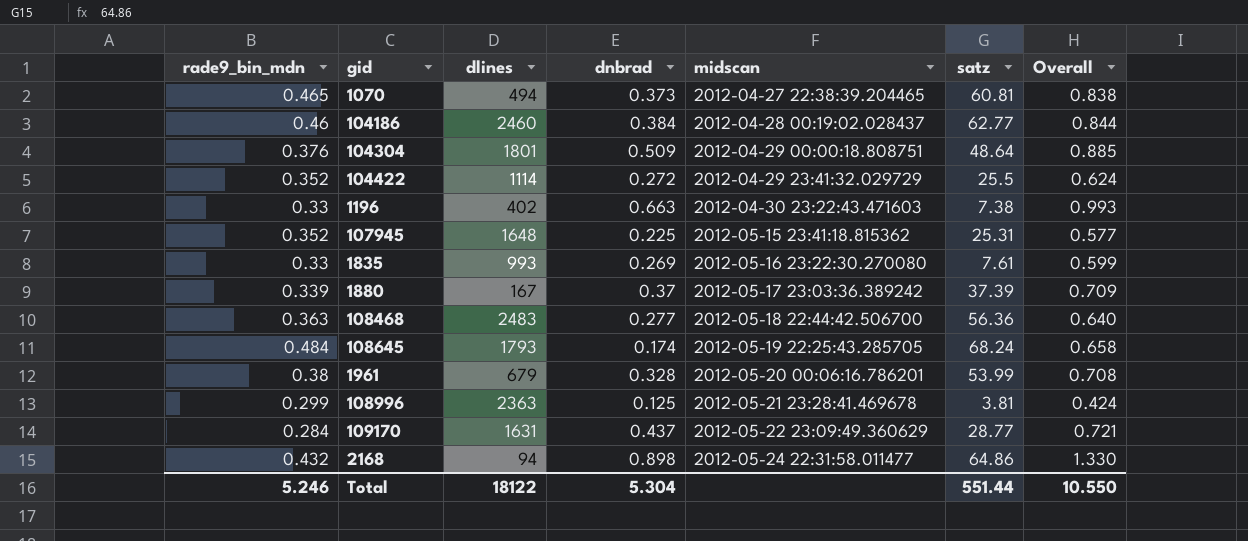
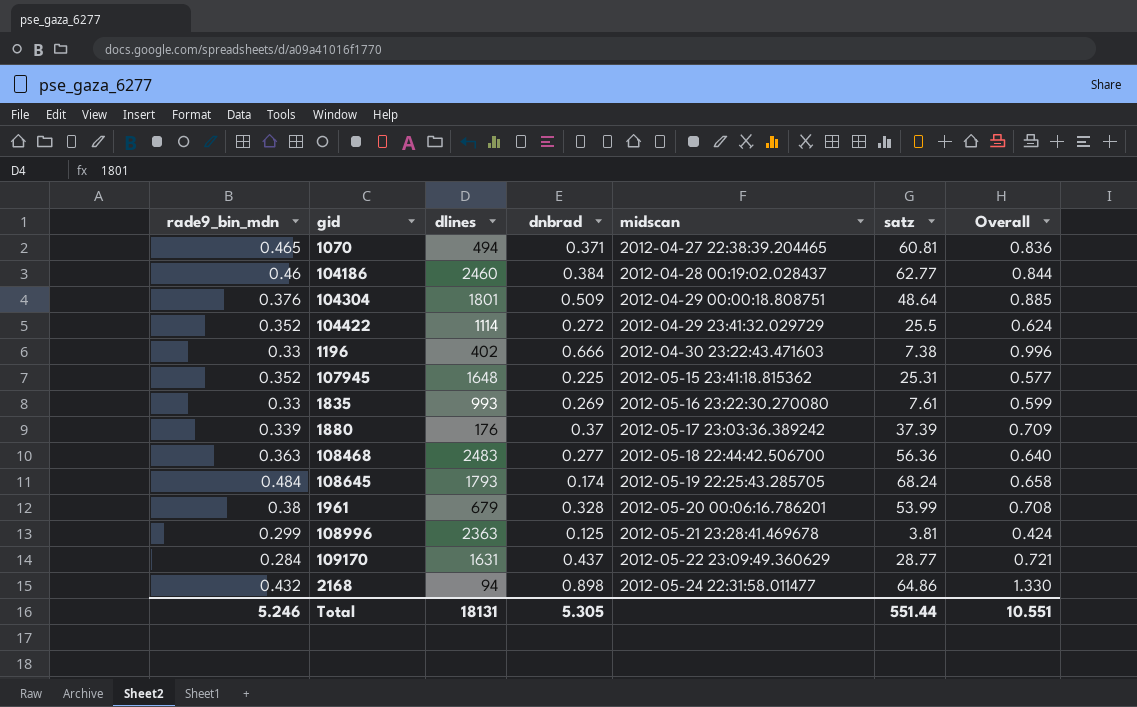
1070 | dnbrad: 0.373 -> 0.371
1070 | Overall: 0.838 -> 0.836
1196 | dnbrad: 0.663 -> 0.666
1196 | Overall: 0.993 -> 0.996
1880 | dlines: 167 -> 176
Total | dlines: 18122 -> 18131
Total | dnbrad: 5.304 -> 5.305
Total | Overall: 10.550 -> 10.551

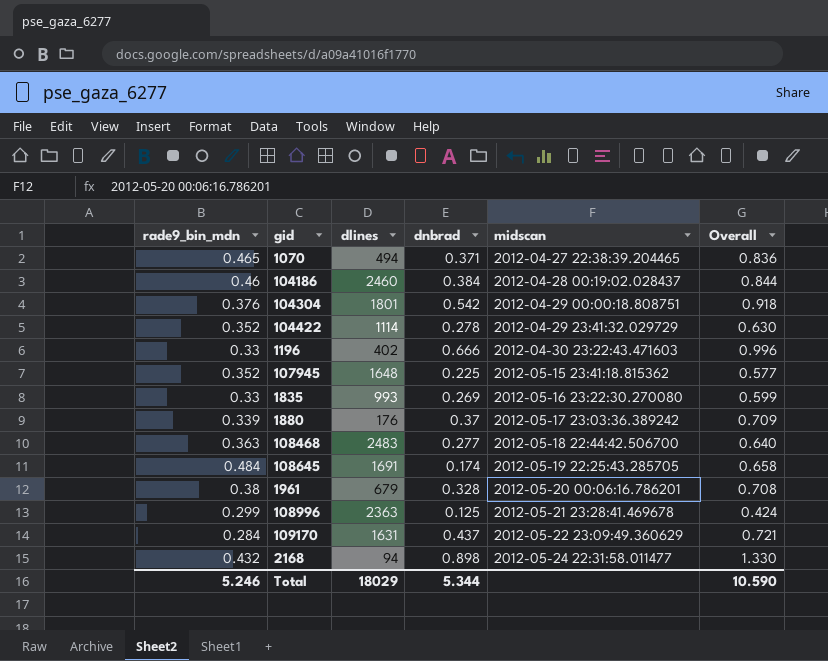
column satz | position: 6 -> none
104304 | dnbrad: 0.509 -> 0.542
104304 | Overall: 0.885 -> 0.918
104422 | dnbrad: 0.272 -> 0.278
104422 | Overall: 0.624 -> 0.630
108645 | dlines: 1793 -> 1691
Total | dlines: 18131 -> 18029
Total | dnbrad: 5.305 -> 5.344
Total | Overall: 10.551 -> 10.590

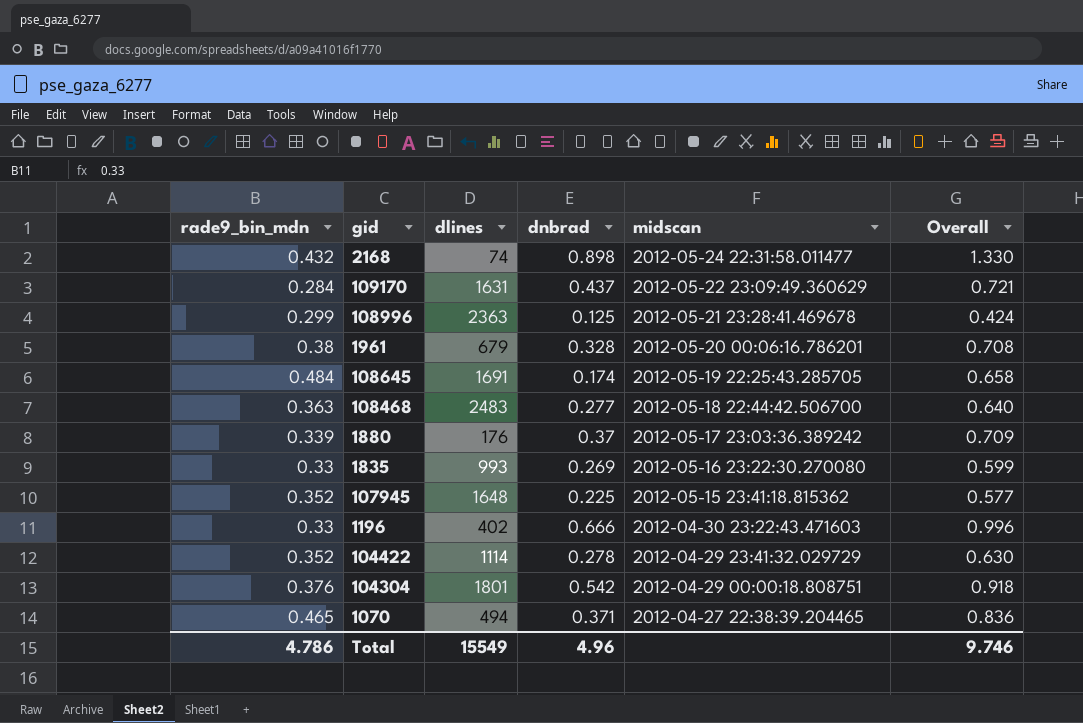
row order: midscan ascending -> midscan descending
row 104186: 0.46 | 2460 | 0.384 | 2012-04-28 00:19:02.028437 | 0.844 -> none
2168 | dlines: 94 -> 74
Total | rade9_bin_mdn: 5.246 -> 4.786
Total | dlines: 18029 -> 15549
Total | dnbrad: 5.344 -> 4.96
Total | Overall: 10.590 -> 9.746

